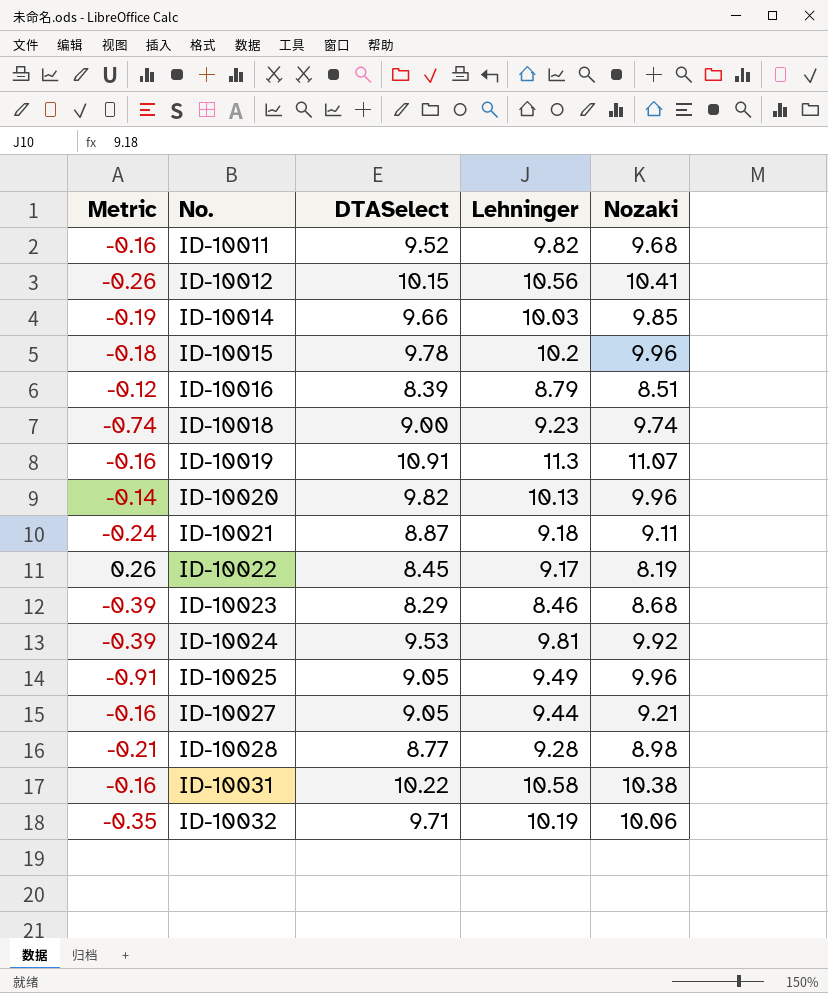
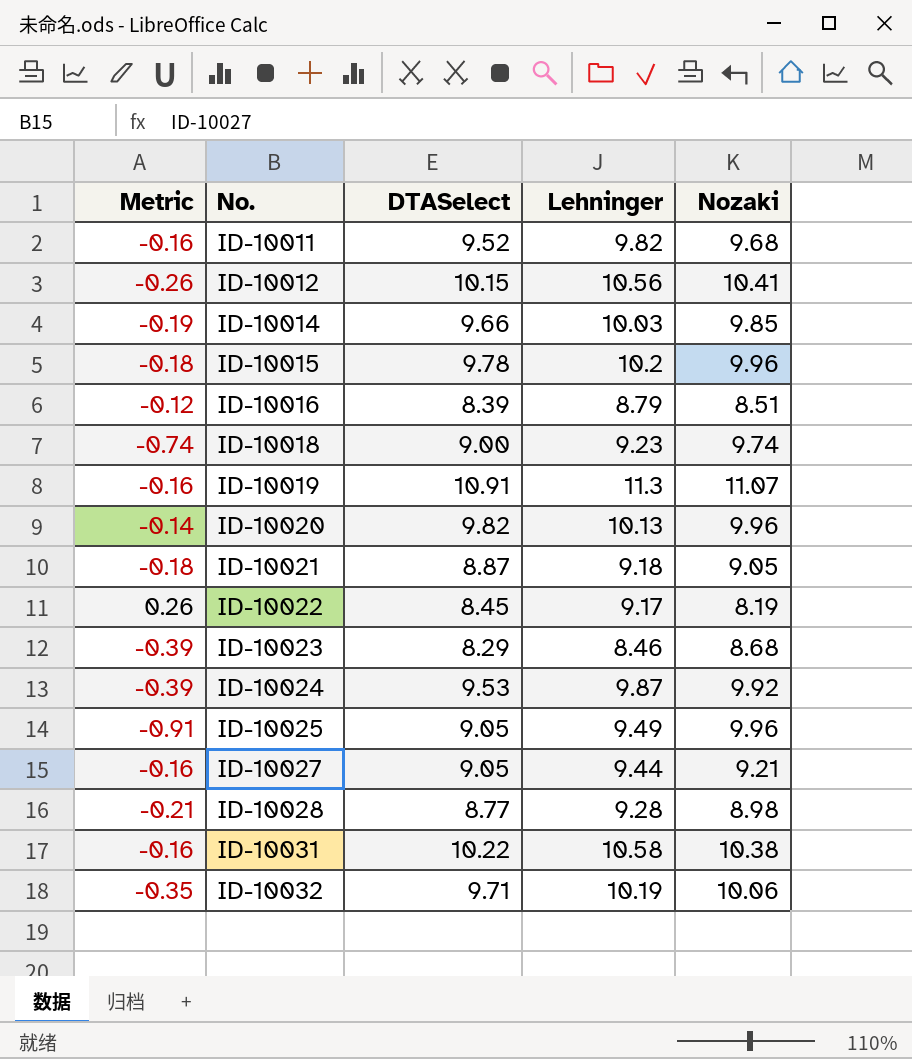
ID-10021 | Metric: -0.24 -> -0.18
ID-10021 | Nozaki: 9.11 -> 9.05
ID-10024 | Lehninger: 9.81 -> 9.87

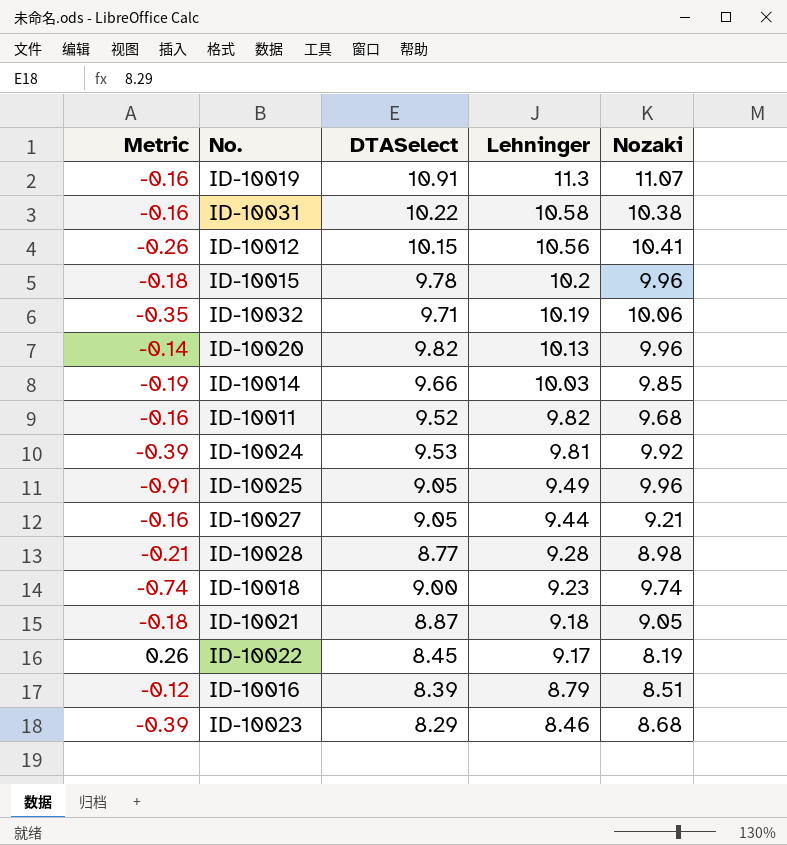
row order: No. ascending -> Lehninger descending
ID-10024 | Lehninger: 9.87 -> 9.81

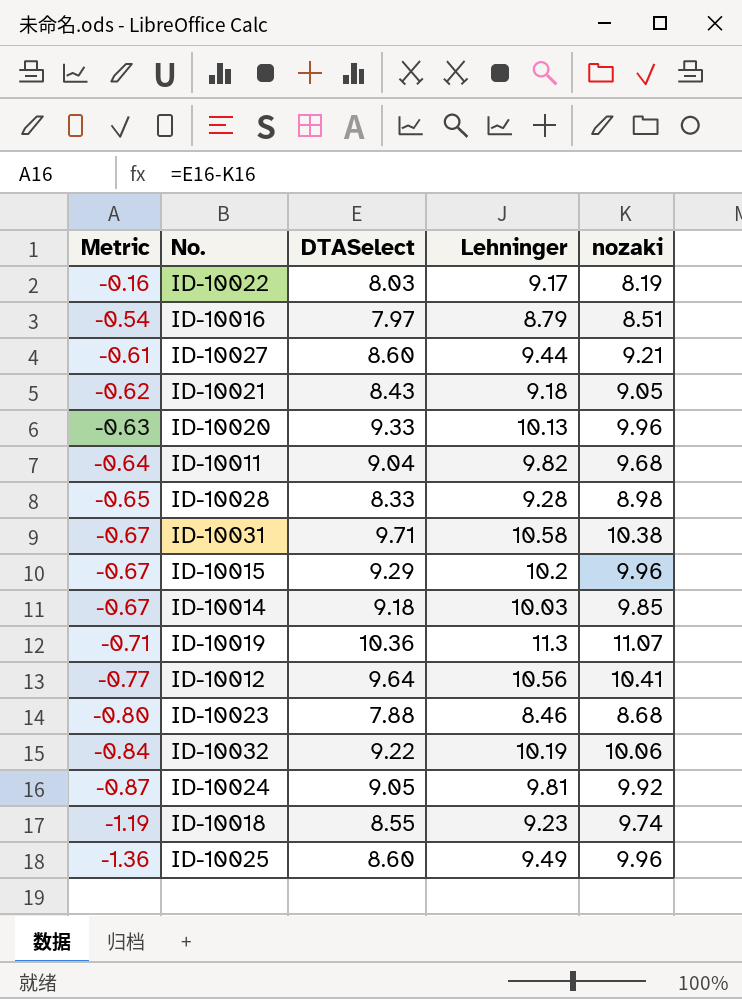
row order: Lehninger descending -> Metric descending
column name: Nozaki -> nozaki
ID-10022 | Metric: 0.26 -> -0.16
ID-10022 | DTASelect: 8.45 -> 8.03
ID-10016 | Metric: -0.12 -> -0.54
ID-10016 | DTASelect: 8.39 -> 7.97
ID-10027 | Metric: -0.16 -> -0.61
ID-10027 | DTASelect: 9.05 -> 8.60
ID-10021 | Metric: -0.18 -> -0.62
ID-10021 | DTASelect: 8.87 -> 8.43
ID-10020 | Metric: -0.14 -> -0.63
ID-10020 | DTASelect: 9.82 -> 9.33
ID-10011 | Metric: -0.16 -> -0.64
ID-10011 | DTASelect: 9.52 -> 9.04
ID-10028 | Metric: -0.21 -> -0.65
ID-10028 | DTASelect: 8.77 -> 8.33
ID-10031 | Metric: -0.16 -> -0.67
ID-10031 | DTASelect: 10.22 -> 9.71
ID-10015 | Metric: -0.18 -> -0.67
ID-10015 | DTASelect: 9.78 -> 9.29
ID-10014 | Metric: -0.19 -> -0.67
ID-10014 | DTASelect: 9.66 -> 9.18
ID-10019 | Metric: -0.16 -> -0.71
ID-10019 | DTASelect: 10.91 -> 10.36
ID-10012 | Metric: -0.26 -> -0.77
ID-10012 | DTASelect: 10.15 -> 9.64
ID-10023 | Metric: -0.39 -> -0.80
ID-10023 | DTASelect: 8.29 -> 7.88
ID-10032 | Metric: -0.35 -> -0.84
ID-10032 | DTASelect: 9.71 -> 9.22
ID-10024 | Metric: -0.39 -> -0.87
ID-10024 | DTASelect: 9.53 -> 9.05
ID-10018 | Metric: -0.74 -> -1.19
ID-10018 | DTASelect: 9.00 -> 8.55
ID-10025 | Metric: -0.91 -> -1.36
ID-10025 | DTASelect: 9.05 -> 8.60

